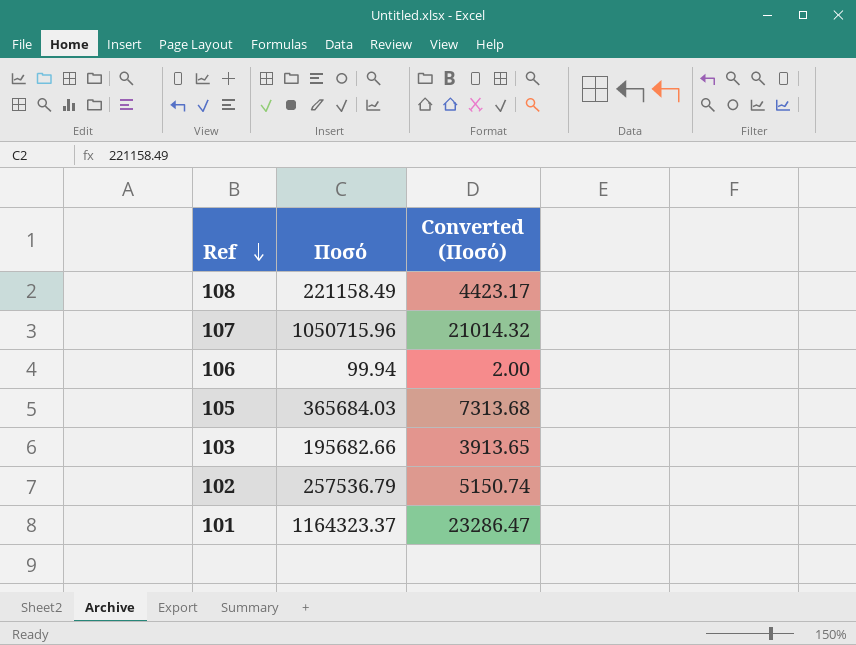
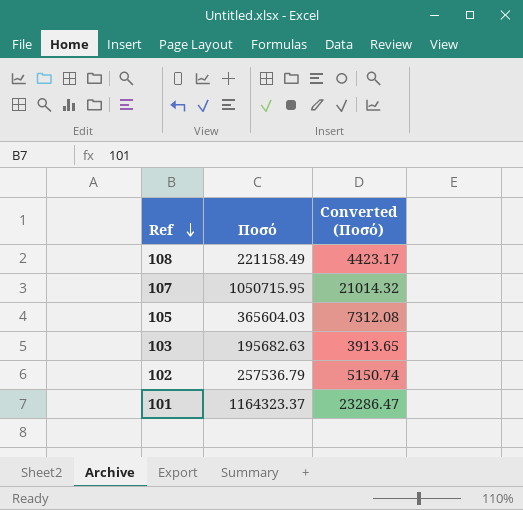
row 106: 99.94 | 2.00 -> none
107 | Ποσό: 1050715.96 -> 1050715.95
105 | Ποσό: 365684.03 -> 365604.03
105 | Converted (Ποσό): 7313.68 -> 7312.08
103 | Ποσό: 195682.66 -> 195682.63

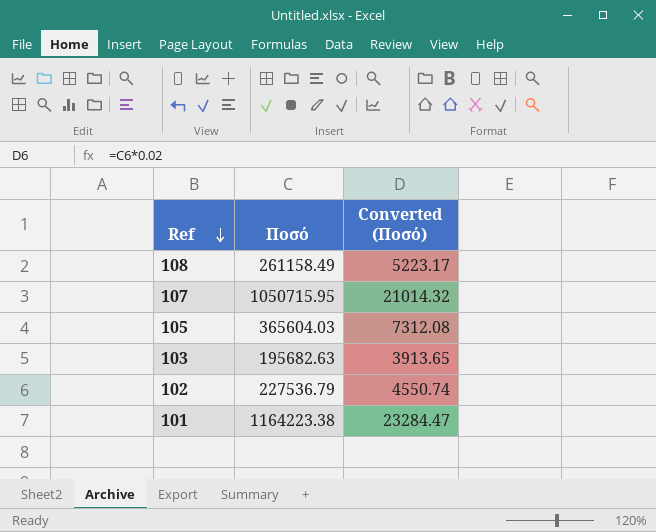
108 | Ποσό: 221158.49 -> 261158.49
108 | Converted (Ποσό): 4423.17 -> 5223.17
102 | Ποσό: 257536.79 -> 227536.79
102 | Converted (Ποσό): 5150.74 -> 4550.74
101 | Ποσό: 1164323.37 -> 1164223.38
101 | Converted (Ποσό): 23286.47 -> 23284.47

